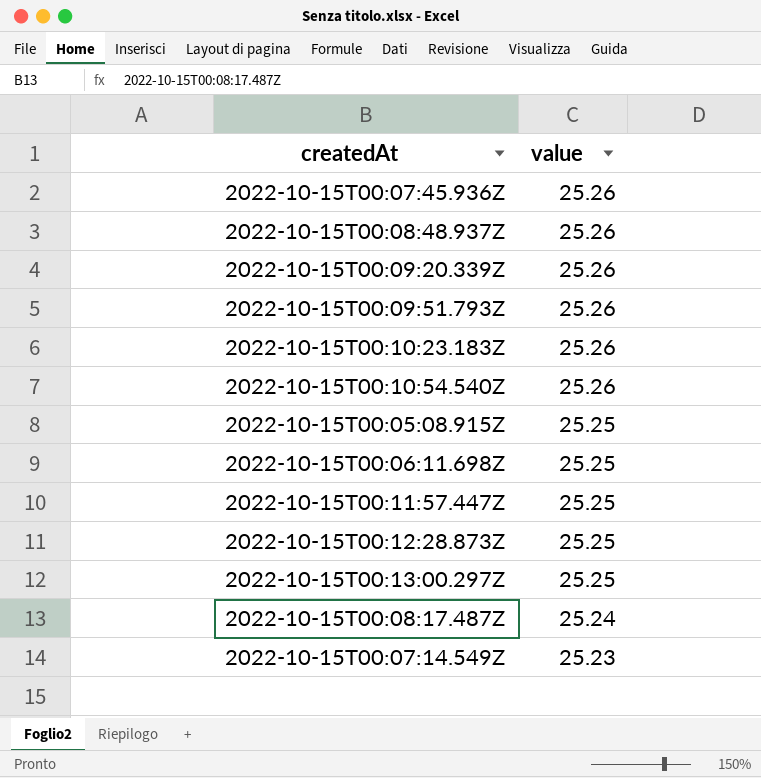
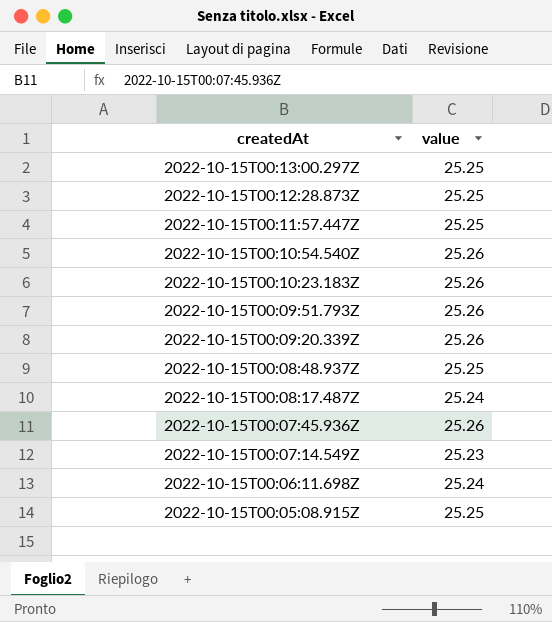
row order: value descending -> createdAt descending
2022-10-15T00:08:48.937Z | value: 25.26 -> 25.25
2022-10-15T00:06:11.698Z | value: 25.25 -> 25.24

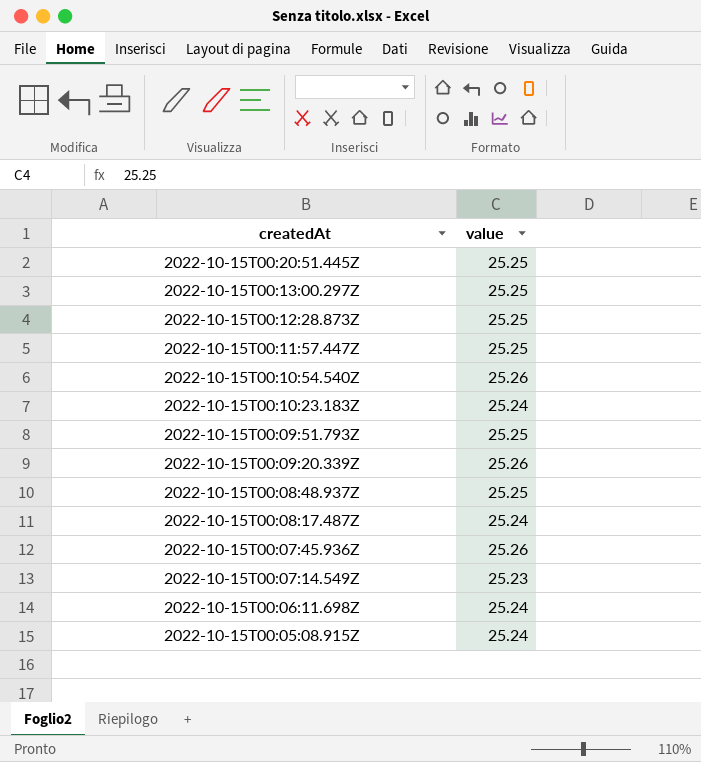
row 2022-10-15T00:20:51.445Z: none -> 25.25
2022-10-15T00:10:23.183Z | value: 25.26 -> 25.24
2022-10-15T00:09:51.793Z | value: 25.26 -> 25.25
2022-10-15T00:05:08.915Z | value: 25.25 -> 25.24

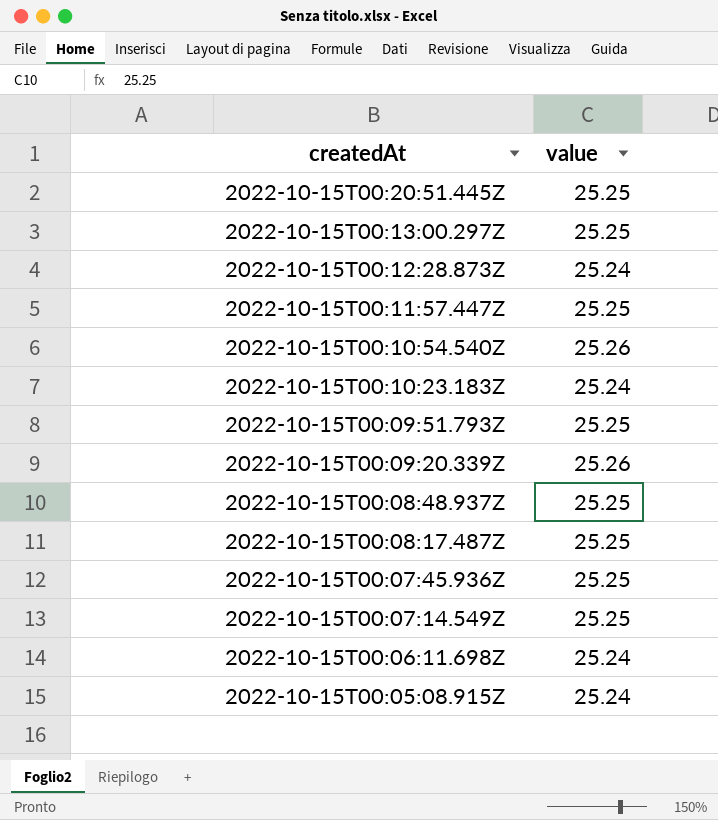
2022-10-15T00:12:28.873Z | value: 25.25 -> 25.24
2022-10-15T00:08:17.487Z | value: 25.24 -> 25.25
2022-10-15T00:07:45.936Z | value: 25.26 -> 25.25
2022-10-15T00:07:14.549Z | value: 25.23 -> 25.25

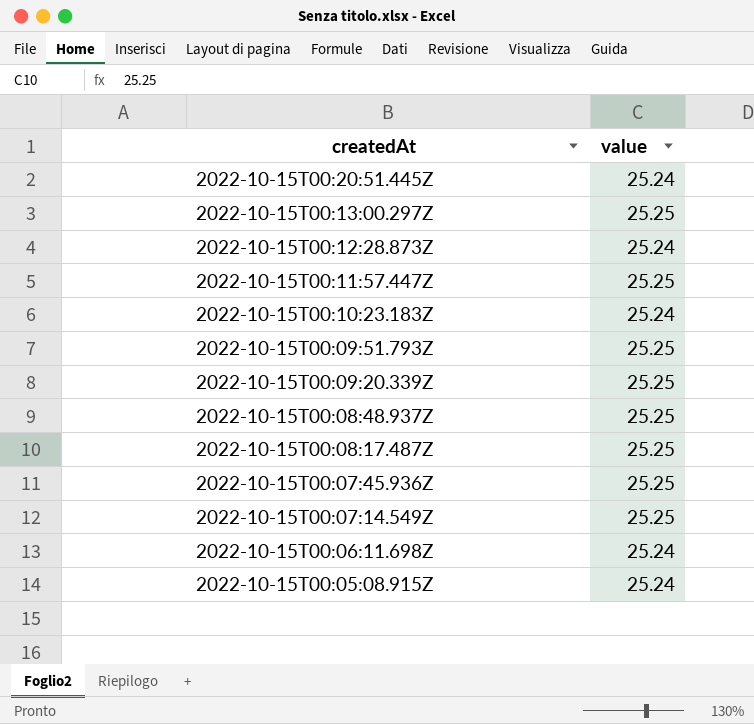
row 2022-10-15T00:10:54.540Z: 25.26 -> none
2022-10-15T00:20:51.445Z | value: 25.25 -> 25.24
2022-10-15T00:09:20.339Z | value: 25.26 -> 25.25

